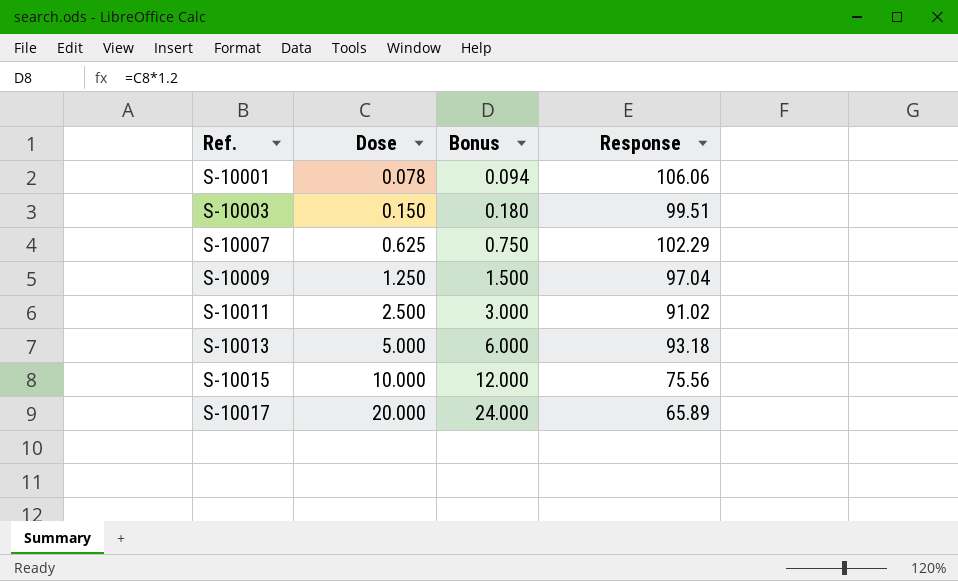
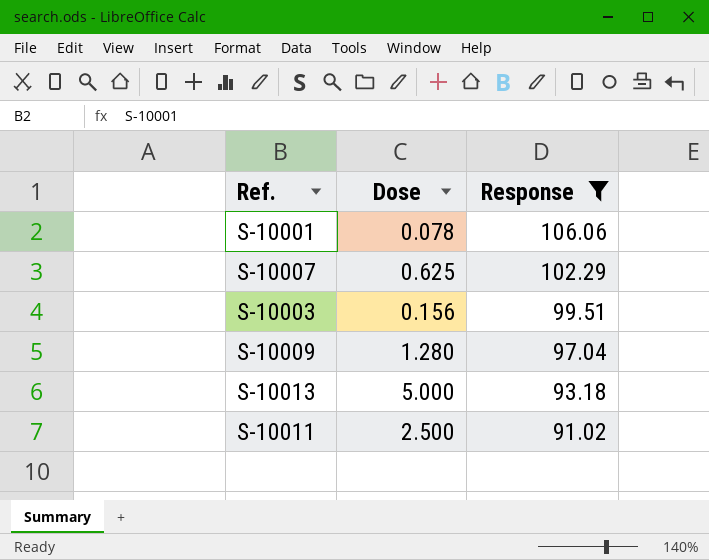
filter: none -> Response >= 91.02
row order: Ref. ascending -> Response descending
column Bonus | formula: [Dose] * 1.2 -> none
S-10003 | Dose: 0.150 -> 0.156
S-10009 | Dose: 1.250 -> 1.280

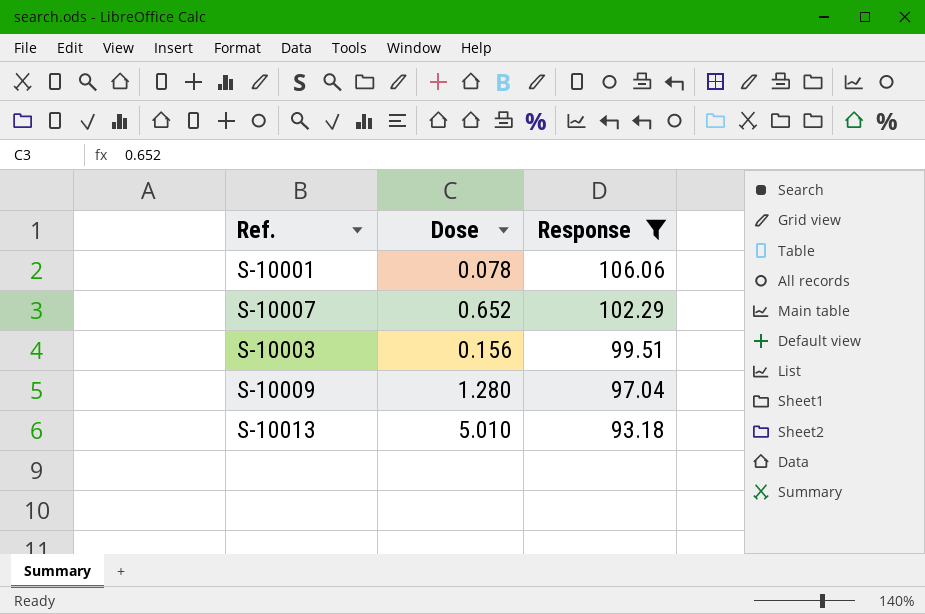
row S-10011: 2.500 | 91.02 -> none
S-10007 | Dose: 0.625 -> 0.652
S-10013 | Dose: 5.000 -> 5.010

